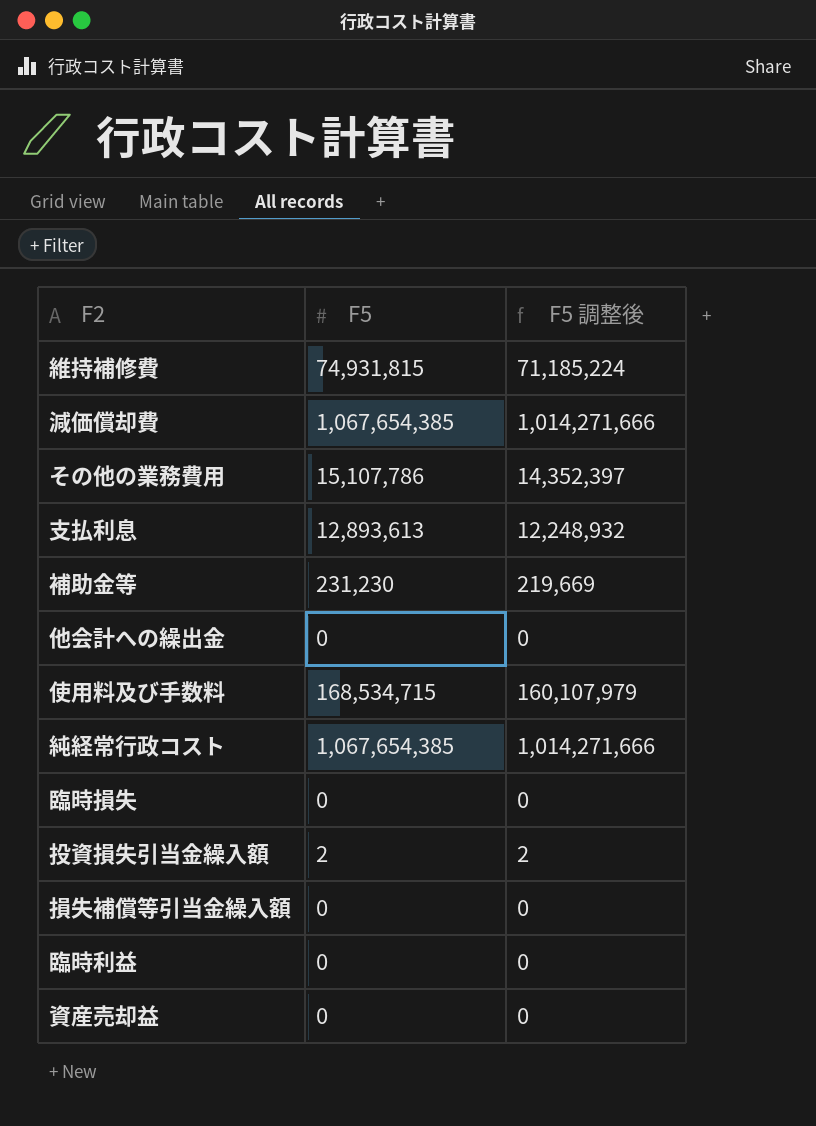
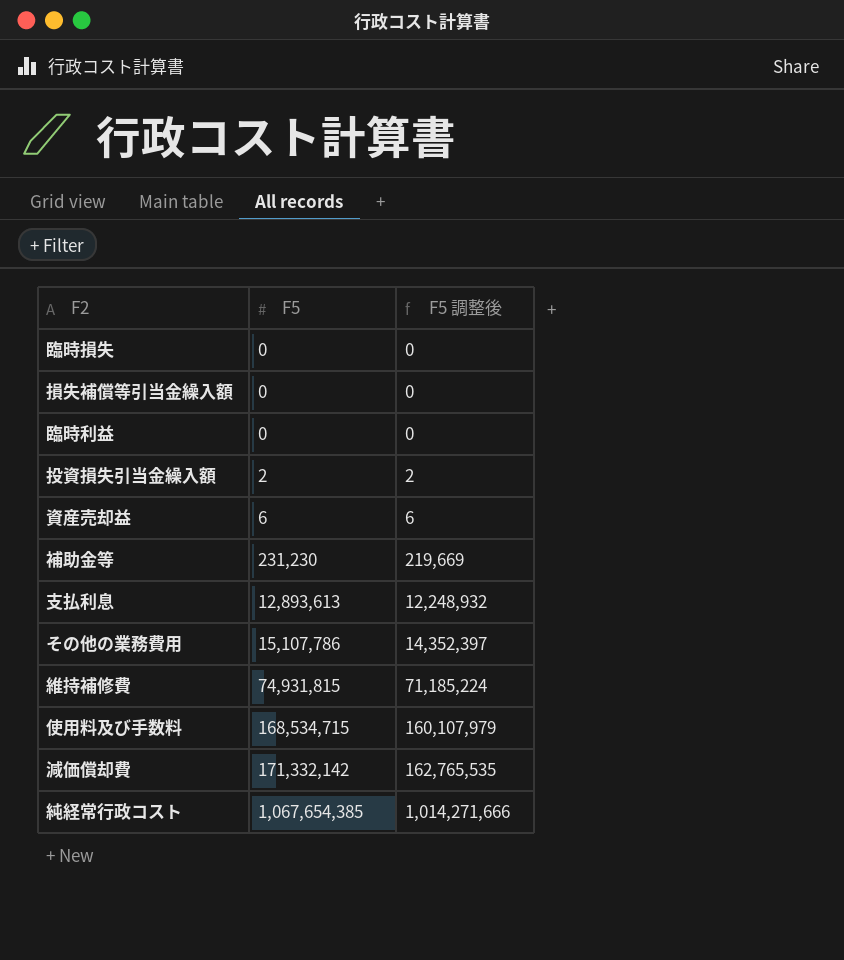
row order: none -> F5 ascending
row 他会計への繰出金: 0 | 0 -> none
資産売却益 | F5: 0 -> 6
資産売却益 | F5 調整後: 0 -> 6
減価償却費 | F5: 1,067,654,385 -> 171,332,142
減価償却費 | F5 調整後: 1,014,271,666 -> 162,765,535

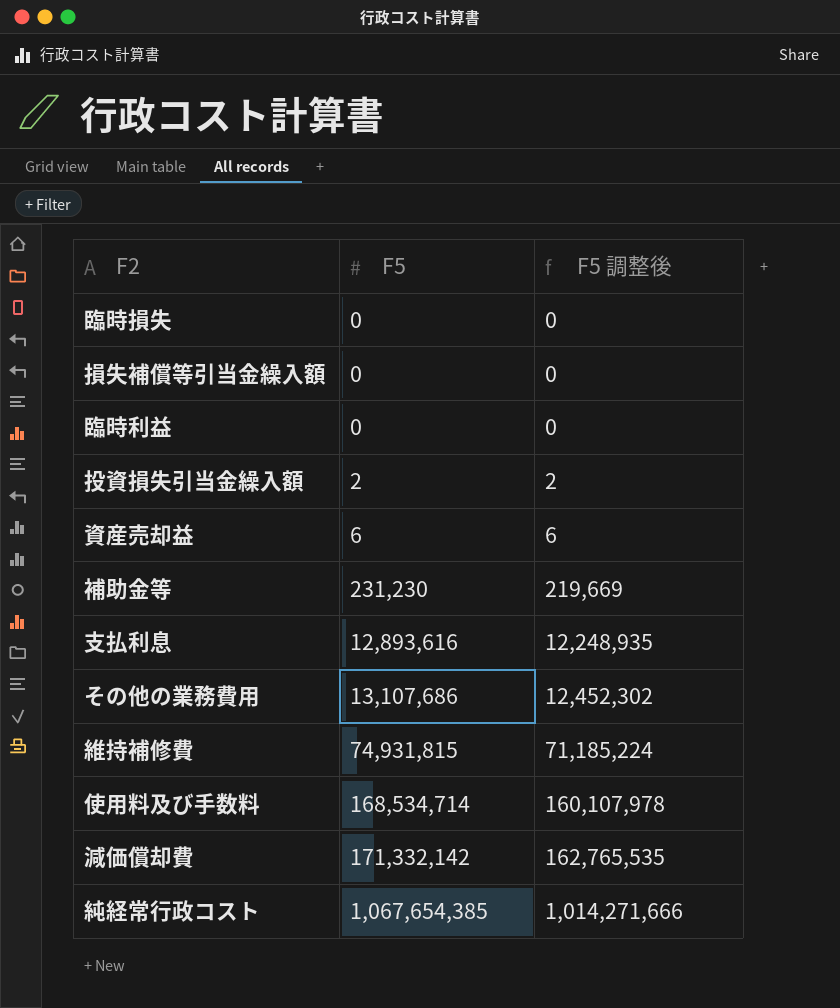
支払利息 | F5: 12,893,613 -> 12,893,616
支払利息 | F5 調整後: 12,248,932 -> 12,248,935
その他の業務費用 | F5: 15,107,786 -> 13,107,686
その他の業務費用 | F5 調整後: 14,352,397 -> 12,452,302
使用料及び手数料 | F5: 168,534,715 -> 168,534,714
使用料及び手数料 | F5 調整後: 160,107,979 -> 160,107,978

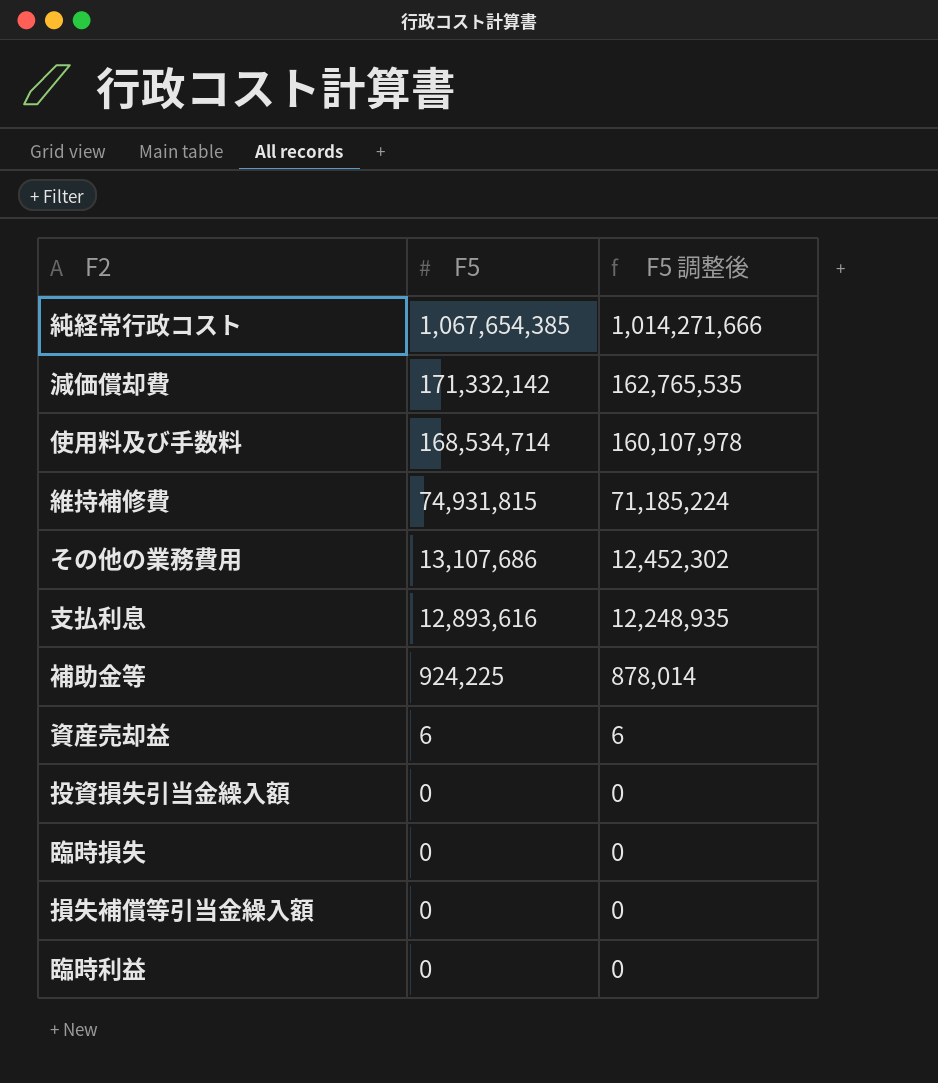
row order: F5 ascending -> F5 descending
補助金等 | F5: 231,230 -> 924,225
補助金等 | F5 調整後: 219,669 -> 878,014
投資損失引当金繰入額 | F5: 2 -> 0
投資損失引当金繰入額 | F5 調整後: 2 -> 0

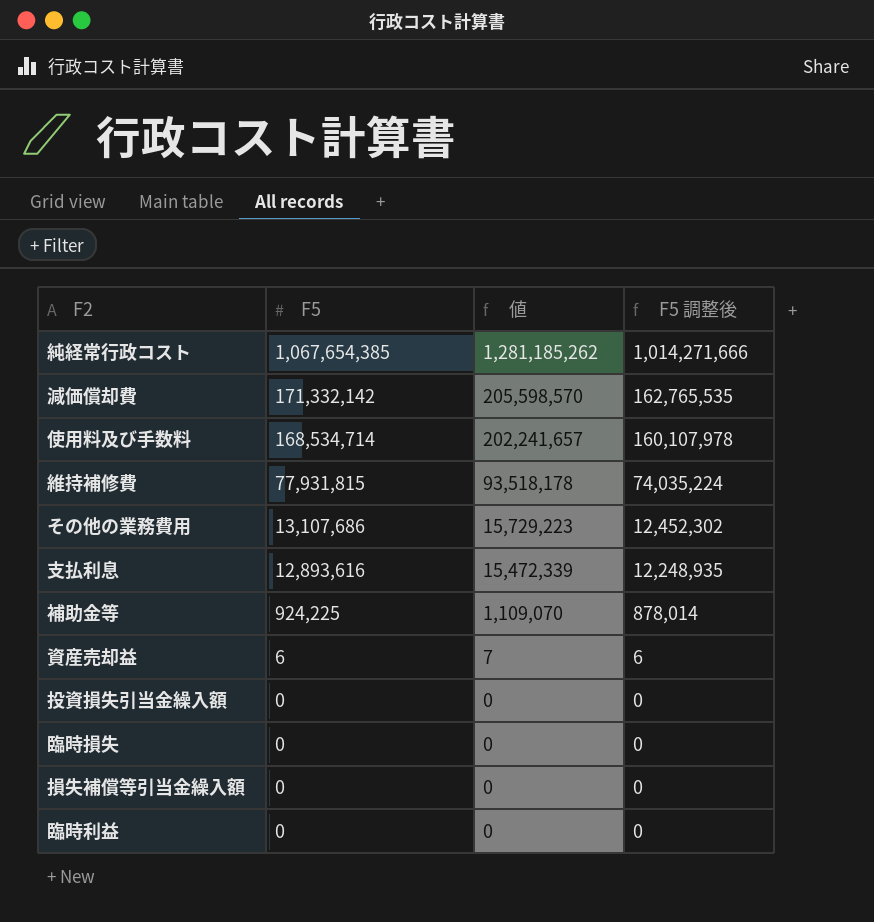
column 値 | formula: none -> [F5] * 1.2
維持補修費 | F5: 74,931,815 -> 77,931,815
維持補修費 | F5 調整後: 71,185,224 -> 74,035,224

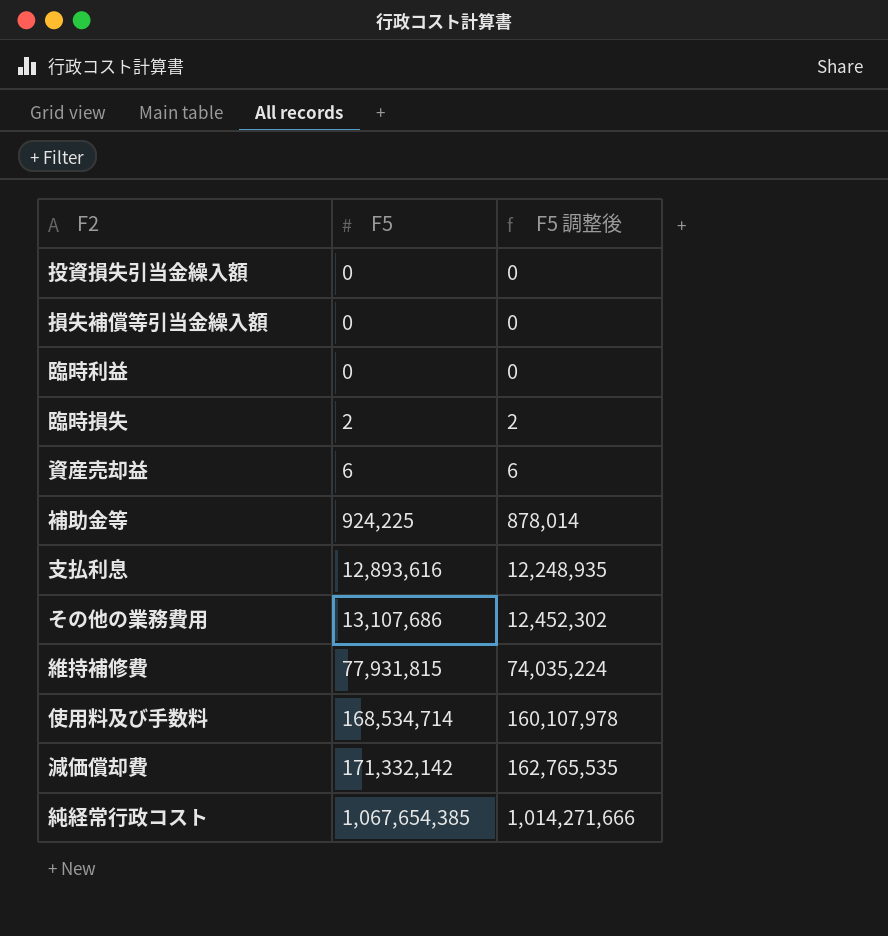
row order: F5 descending -> F5 ascending
column 値 | formula: [F5] * 1.2 -> none
臨時損失 | F5: 0 -> 2
臨時損失 | F5 調整後: 0 -> 2

